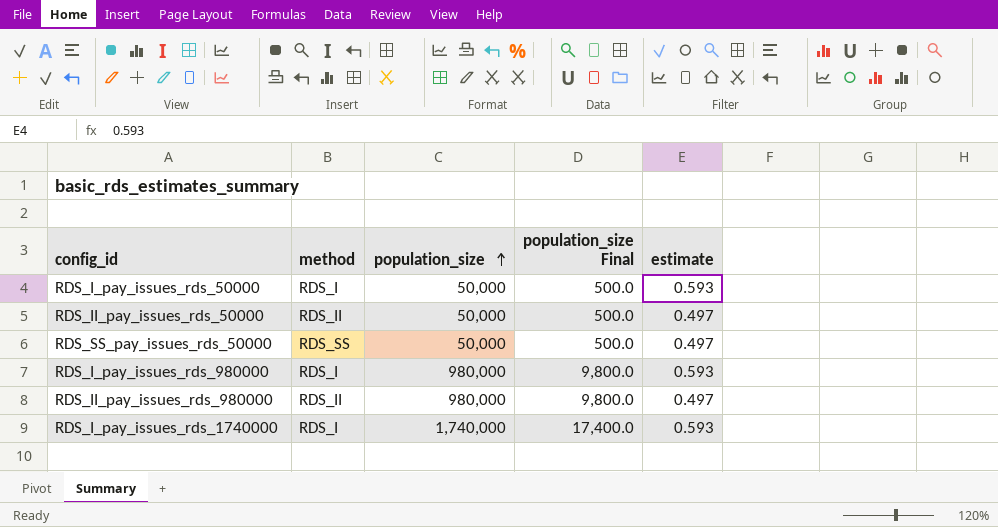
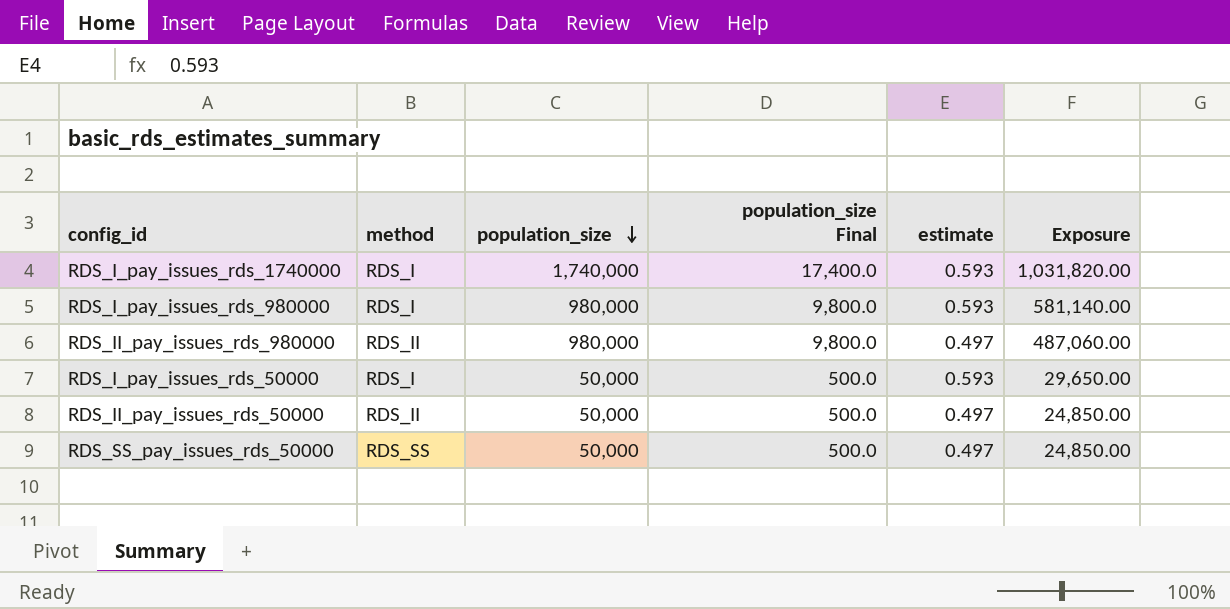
row order: population_size ascending -> population_size descending
column Exposure | formula: none -> [population_size] * [estimate]

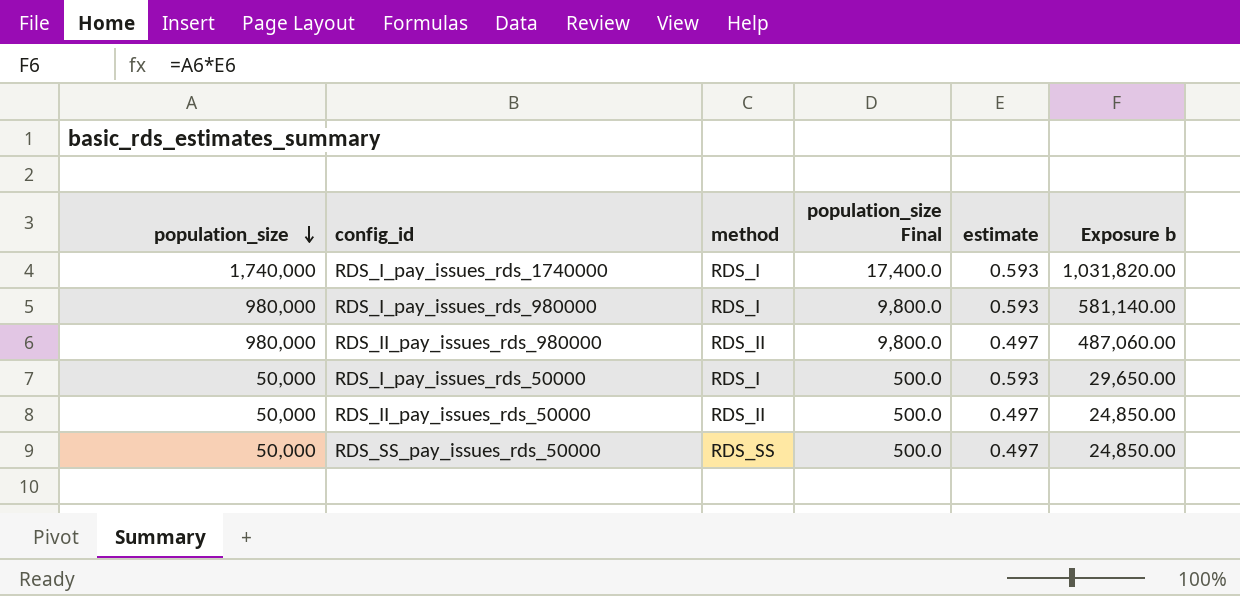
column population_size | position: 3 -> 1
column name: Exposure -> Exposure b

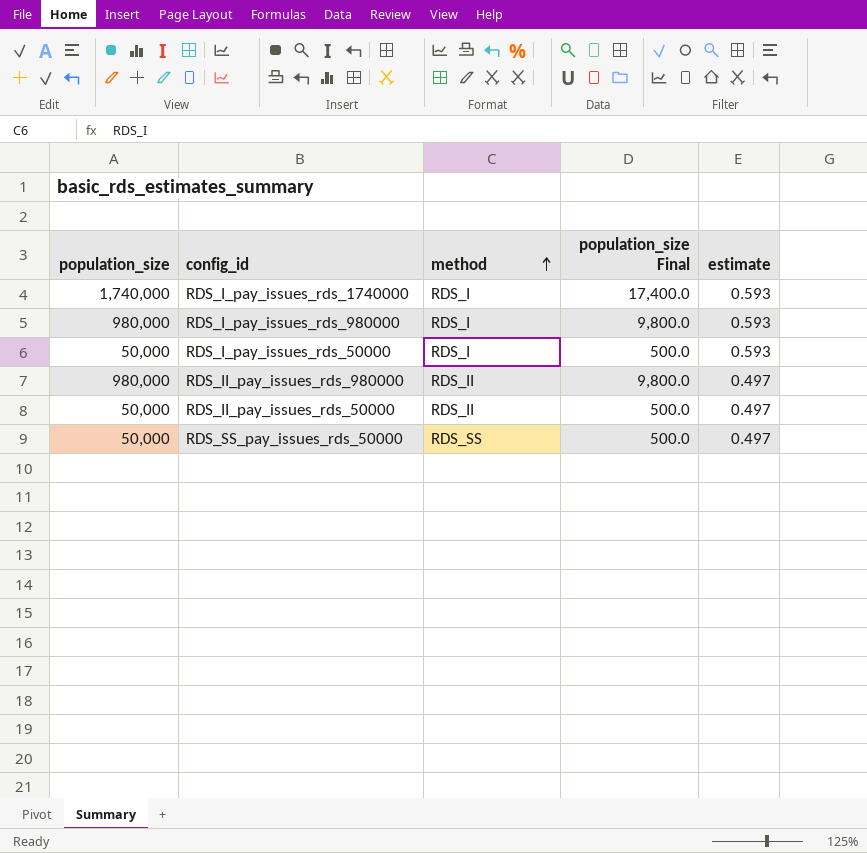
row order: population_size descending -> method ascending
column Exposure b | formula: [population_size] * [estimate] -> none

